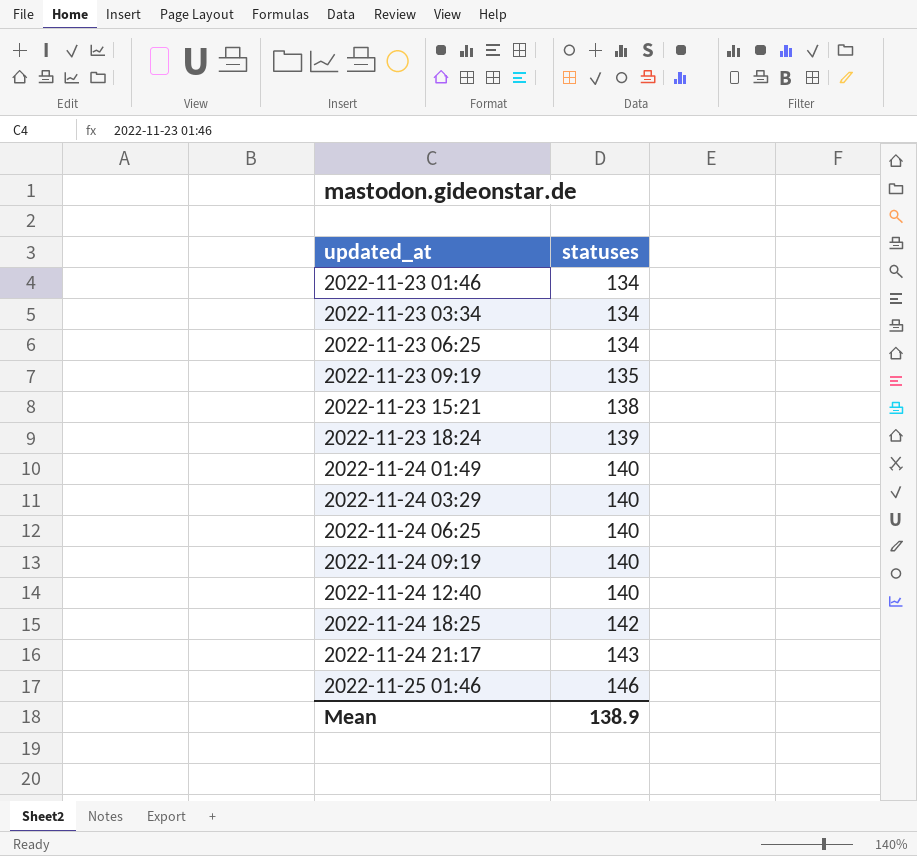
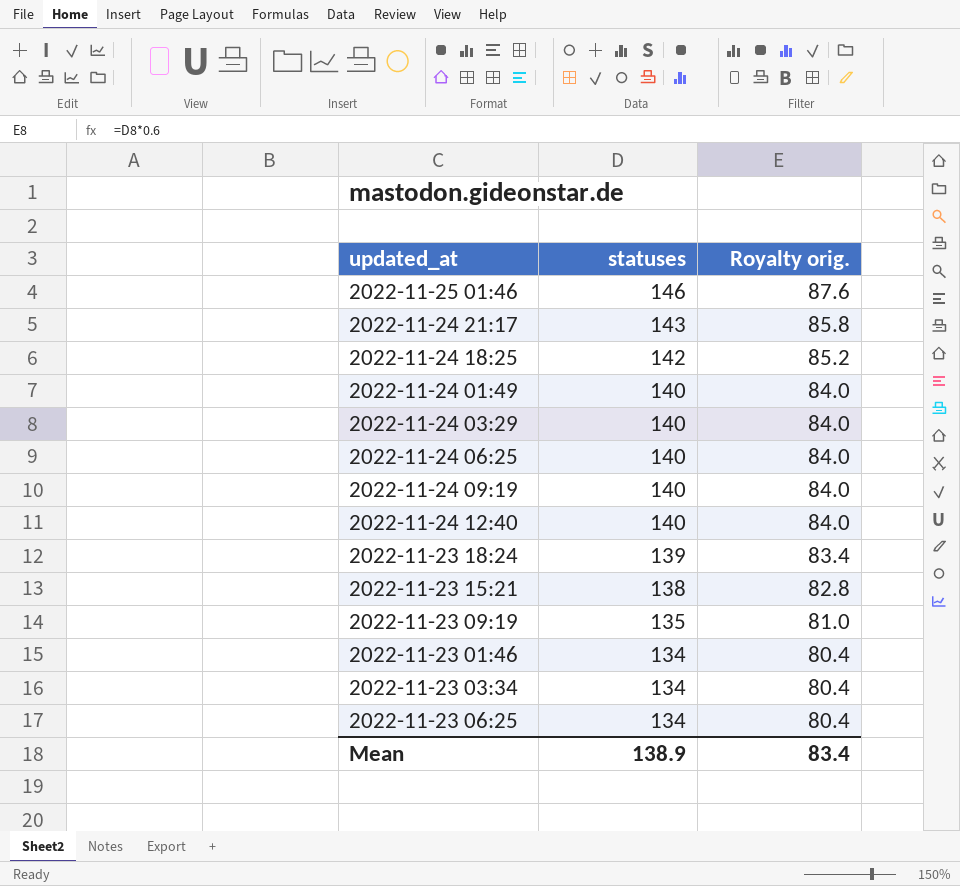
row order: updated_at ascending -> statuses descending
column Royalty orig. | formula: none -> [statuses] * 0.6

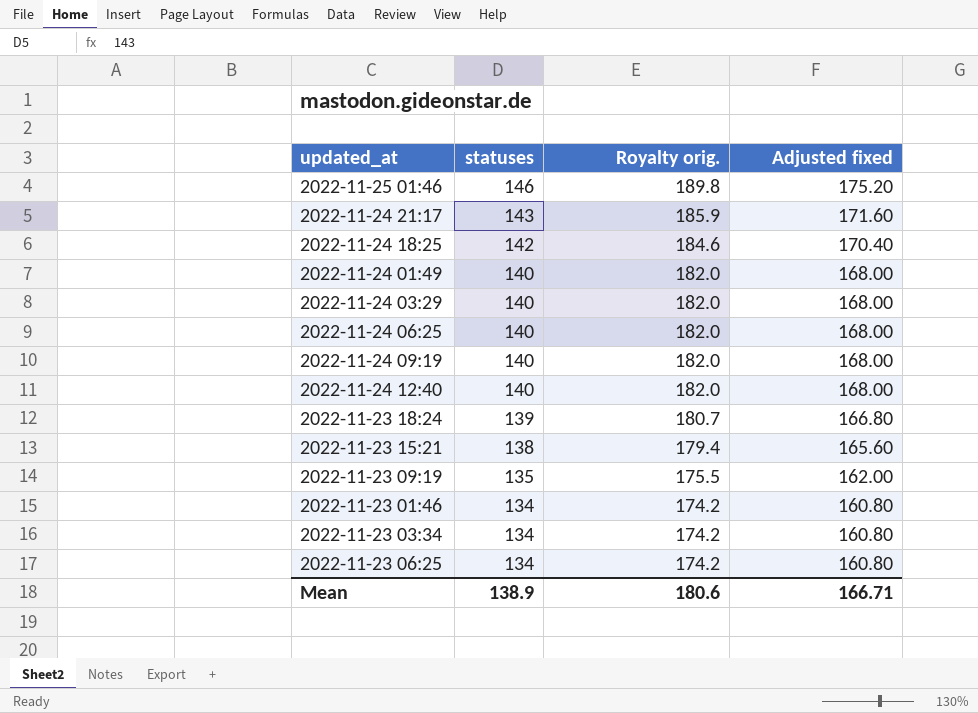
column Royalty orig. | formula: [statuses] * 0.6 -> [statuses] * 1.3
column Adjusted fixed | formula: none -> [statuses] * 1.2
Mean | Royalty orig.: 83.4 -> 180.6

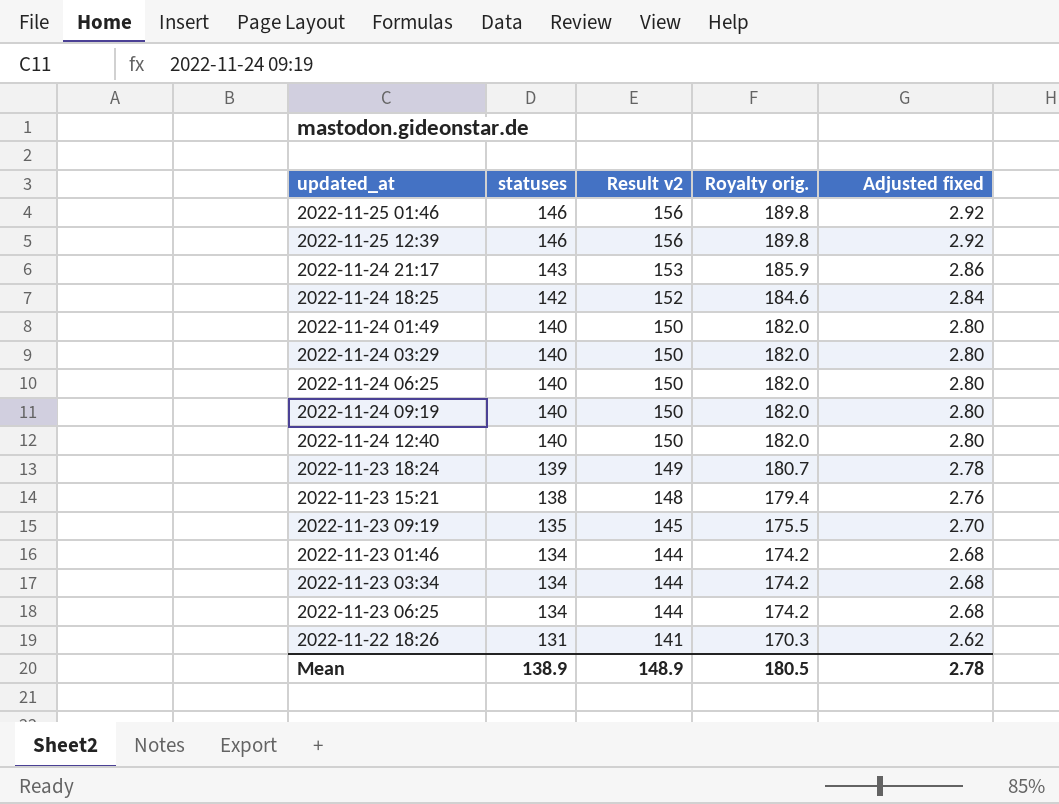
column Result v2 | formula: none -> [statuses] + 10
column Adjusted fixed | formula: [statuses] * 1.2 -> [statuses] * 0.02
row 2022-11-25 12:39: none -> 146 | 156 | 189.8 | 2.92
row 2022-11-22 18:26: none -> 131 | 141 | 170.3 | 2.62
Mean | Royalty orig.: 180.6 -> 180.5
Mean | Adjusted fixed: 166.71 -> 2.78

